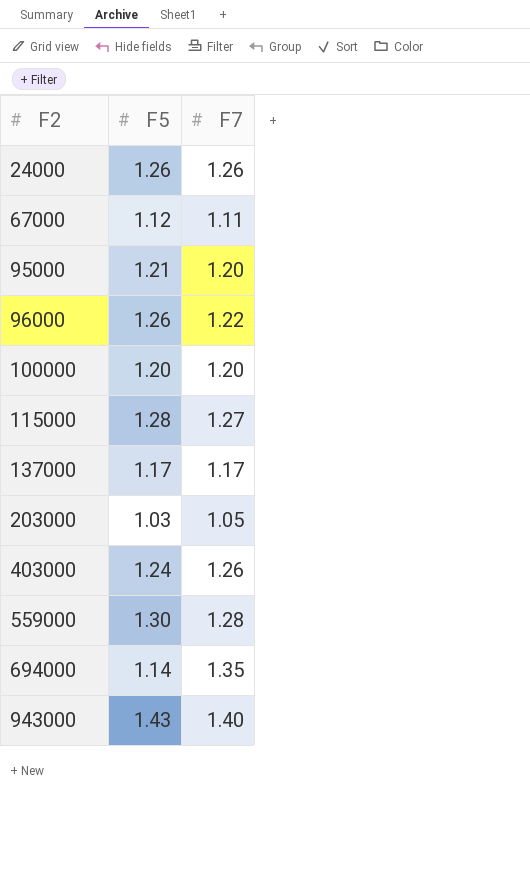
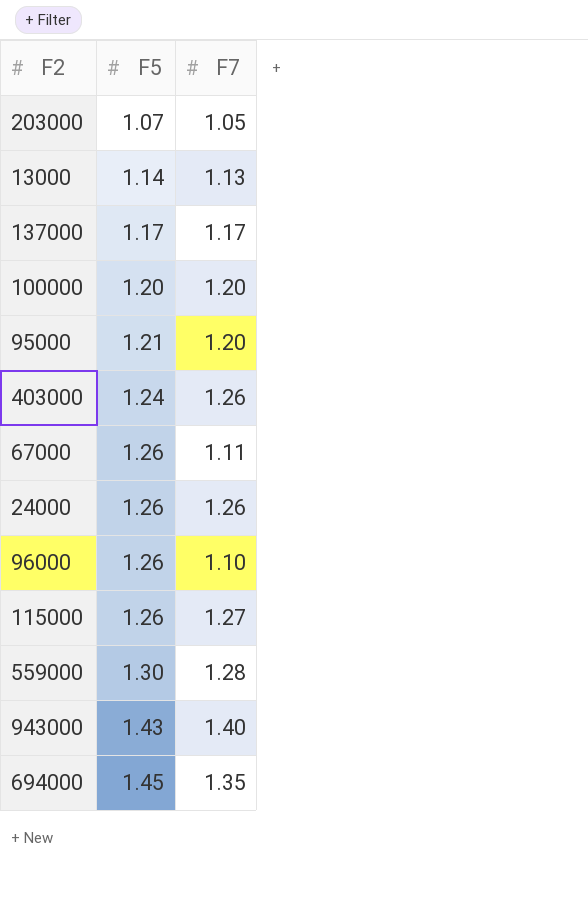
row order: F2 ascending -> F5 ascending
203000 | F5: 1.03 -> 1.07
row 13000: none -> 1.14 | 1.13
67000 | F5: 1.12 -> 1.26
96000 | F7: 1.22 -> 1.10
115000 | F5: 1.28 -> 1.26
694000 | F5: 1.14 -> 1.45

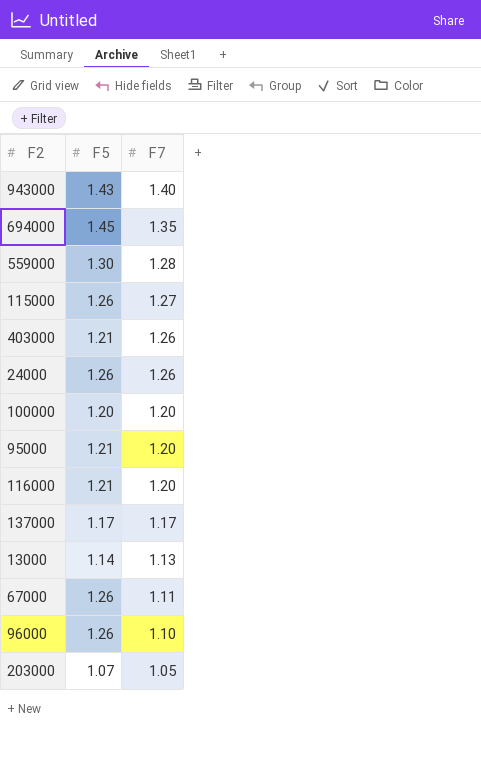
row order: F5 ascending -> F7 descending
403000 | F5: 1.24 -> 1.21
row 116000: none -> 1.21 | 1.20

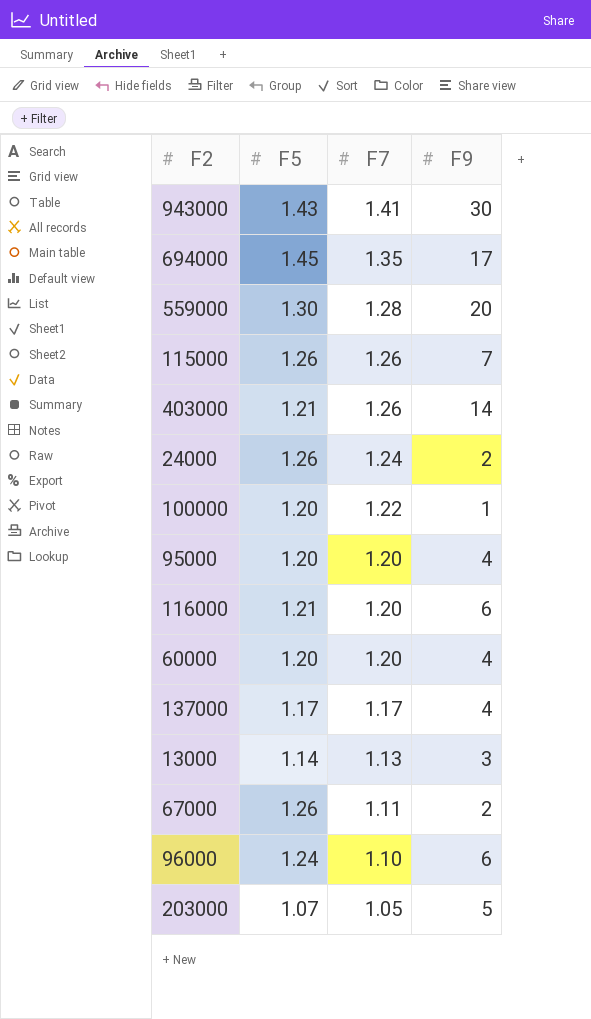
column F9 | position: none -> 4
943000 | F7: 1.40 -> 1.41
115000 | F7: 1.27 -> 1.26
24000 | F7: 1.26 -> 1.24
100000 | F7: 1.20 -> 1.22
95000 | F5: 1.21 -> 1.20
row 60000: none -> 1.20 | 1.20 | 4
96000 | F5: 1.26 -> 1.24

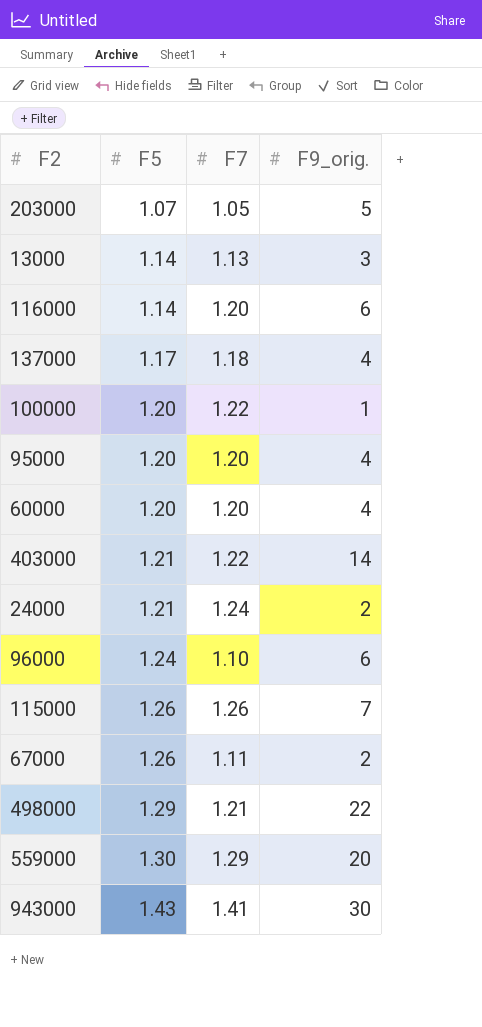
row order: F7 descending -> F5 ascending
column name: F9 -> F9_orig.
row 694000: 1.45 | 1.35 | 17 -> none
116000 | F5: 1.21 -> 1.14
137000 | F7: 1.17 -> 1.18
403000 | F7: 1.26 -> 1.22
24000 | F5: 1.26 -> 1.21
row 498000: none -> 1.29 | 1.21 | 22
559000 | F7: 1.28 -> 1.29

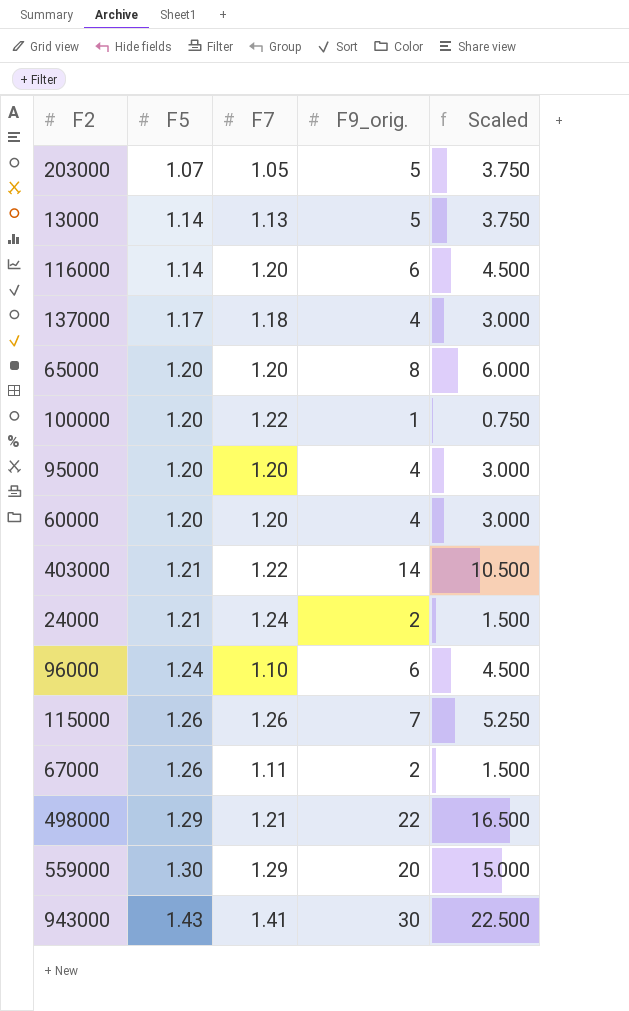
column Scaled | formula: none -> [F9_orig.] * 0.75
13000 | F9_orig.: 3 -> 5
row 65000: none -> 1.20 | 1.20 | 8 | 6.000

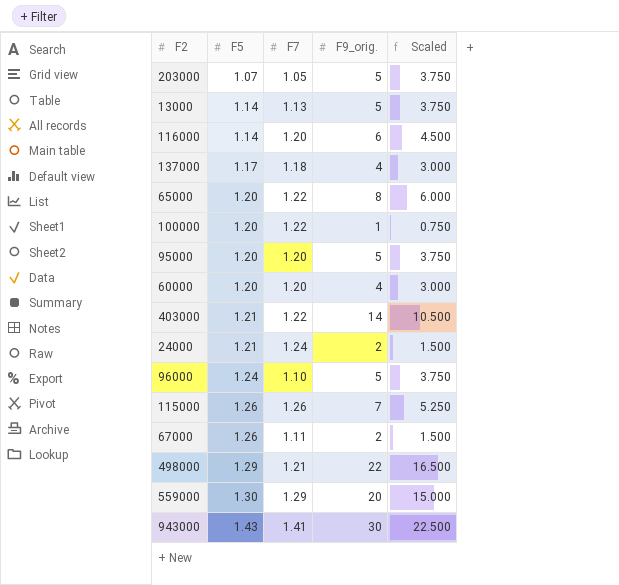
65000 | F7: 1.20 -> 1.22
95000 | F9_orig.: 4 -> 5
95000 | Scaled: 3.000 -> 3.750
96000 | F9_orig.: 6 -> 5
96000 | Scaled: 4.500 -> 3.750

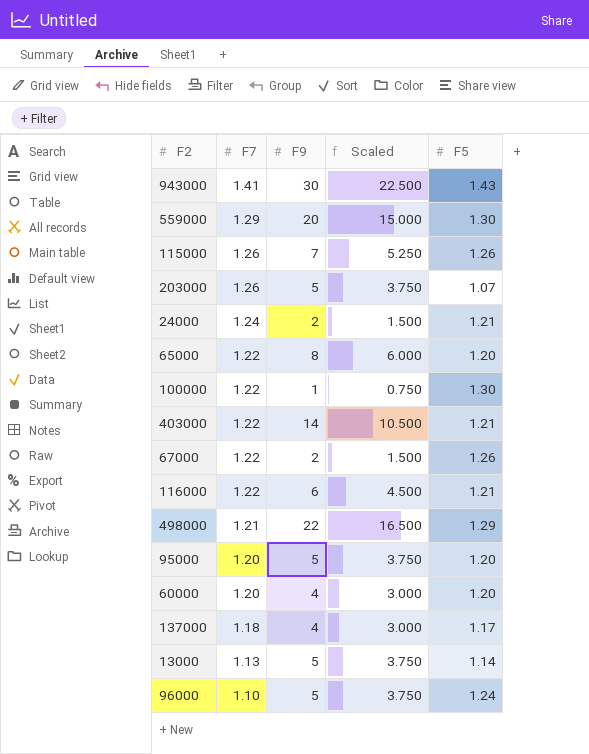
row order: F5 ascending -> F7 descending
column name: F9_orig. -> F9
column F5 | position: 2 -> 5
203000 | F7: 1.05 -> 1.26
100000 | F5: 1.20 -> 1.30
67000 | F7: 1.11 -> 1.22
116000 | F7: 1.20 -> 1.22
116000 | F5: 1.14 -> 1.21

